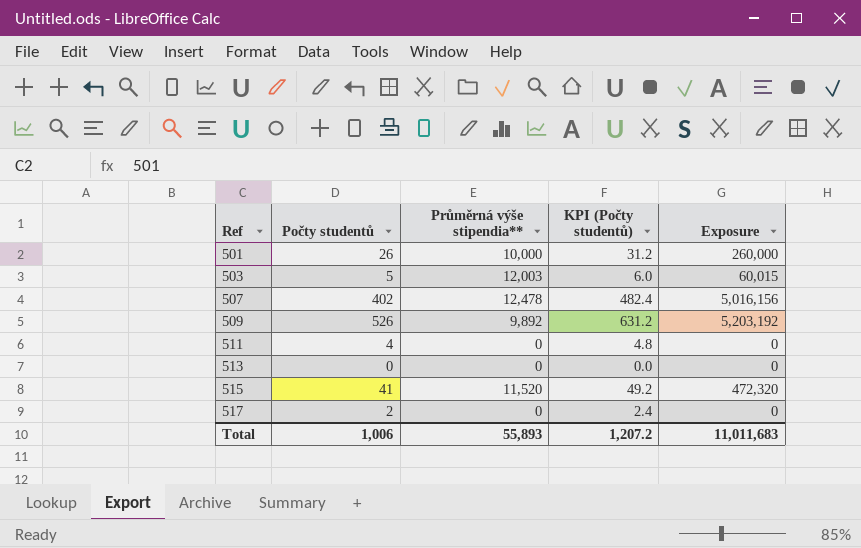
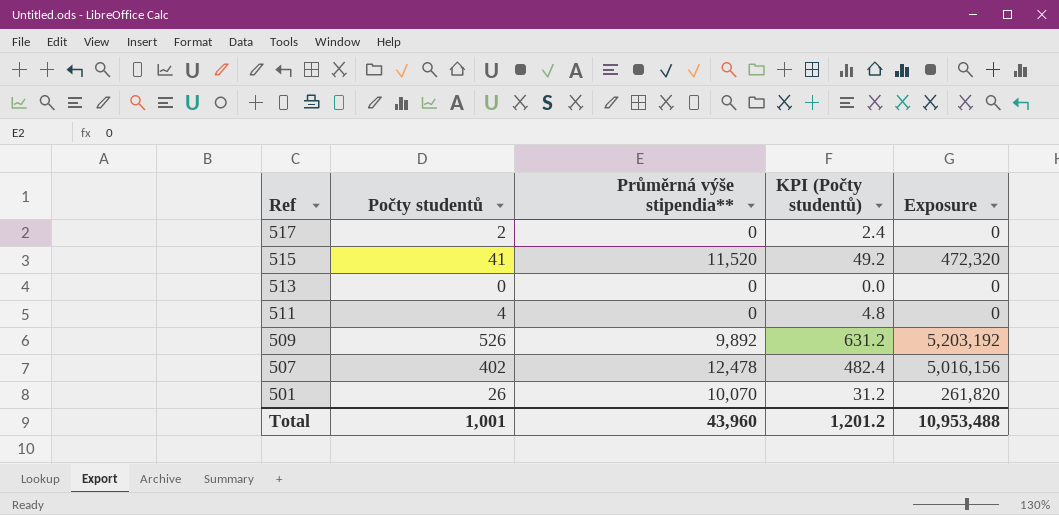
row order: Ref ascending -> Ref descending
row 503: 5 | 12,003 | 6.0 | 60,015 -> none
501 | Průměrná výše stipendia**: 10,000 -> 10,070
501 | Exposure: 260,000 -> 261,820
Total | Počty studentů: 1,006 -> 1,001
Total | Průměrná výše stipendia**: 55,893 -> 43,960
Total | KPI (Počty studentů): 1,207.2 -> 1,201.2
Total | Exposure: 11,011,683 -> 10,953,488

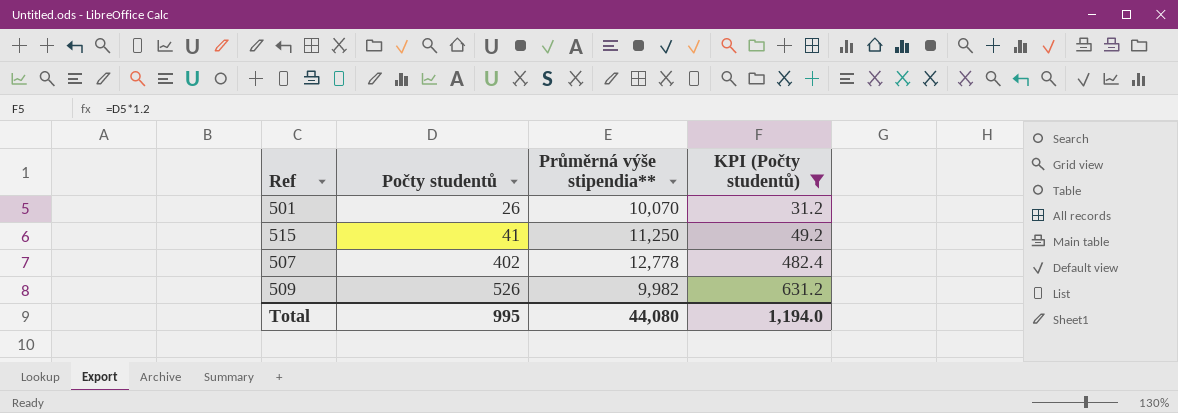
filter: none -> KPI (Počty studentů) >= 31.2
row order: Ref descending -> Počty studentů ascending
column Exposure | formula: [Počty studentů] * [Průměrná výše stipendia**] -> none
515 | Průměrná výše stipendia**: 11,520 -> 11,250
507 | Průměrná výše stipendia**: 12,478 -> 12,778
509 | Průměrná výše stipendia**: 9,892 -> 9,982
Total | Počty studentů: 1,001 -> 995
Total | Průměrná výše stipendia**: 43,960 -> 44,080
Total | KPI (Počty studentů): 1,201.2 -> 1,194.0

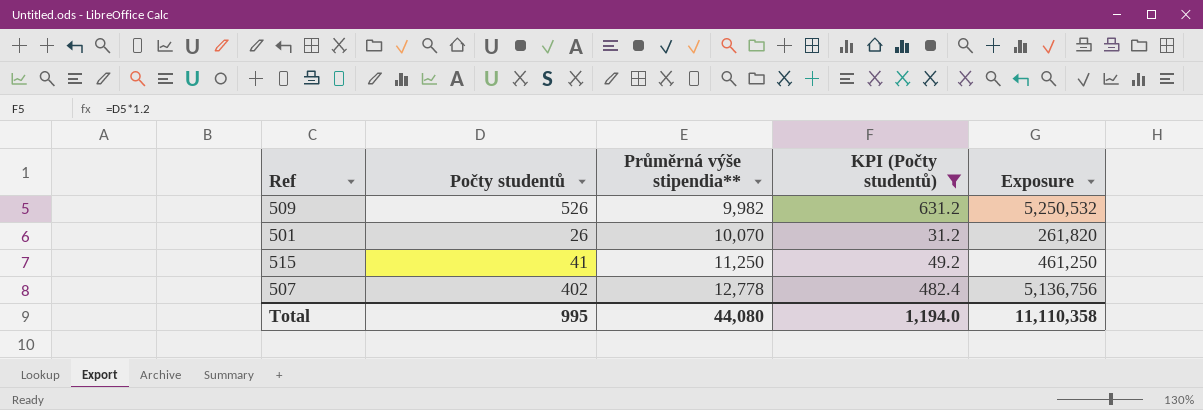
row order: Počty studentů ascending -> Průměrná výše stipendia** ascending
column Exposure | formula: none -> [Počty studentů] * [Průměrná výše stipendia**]

